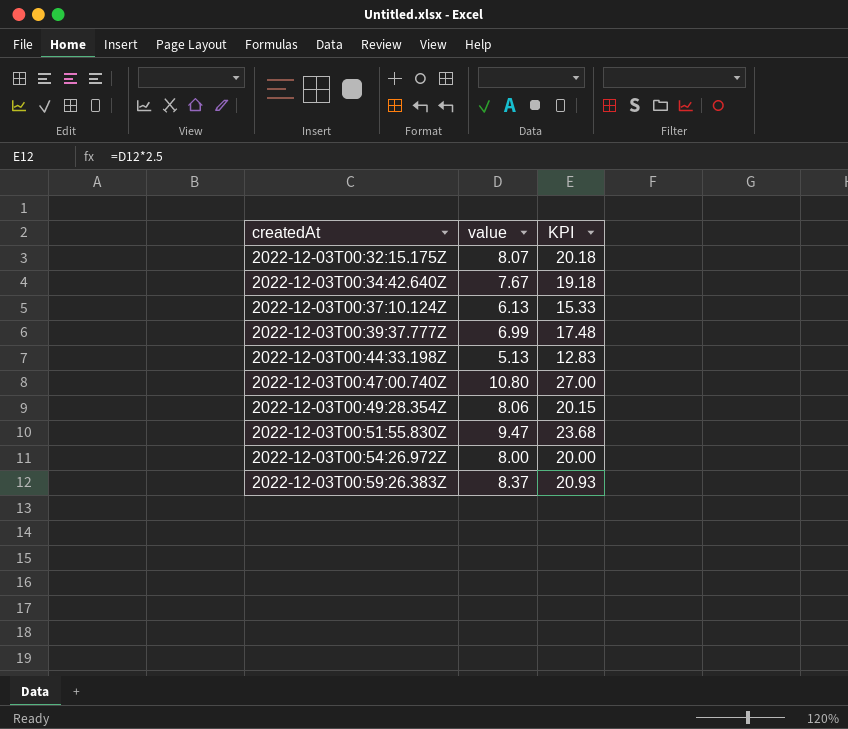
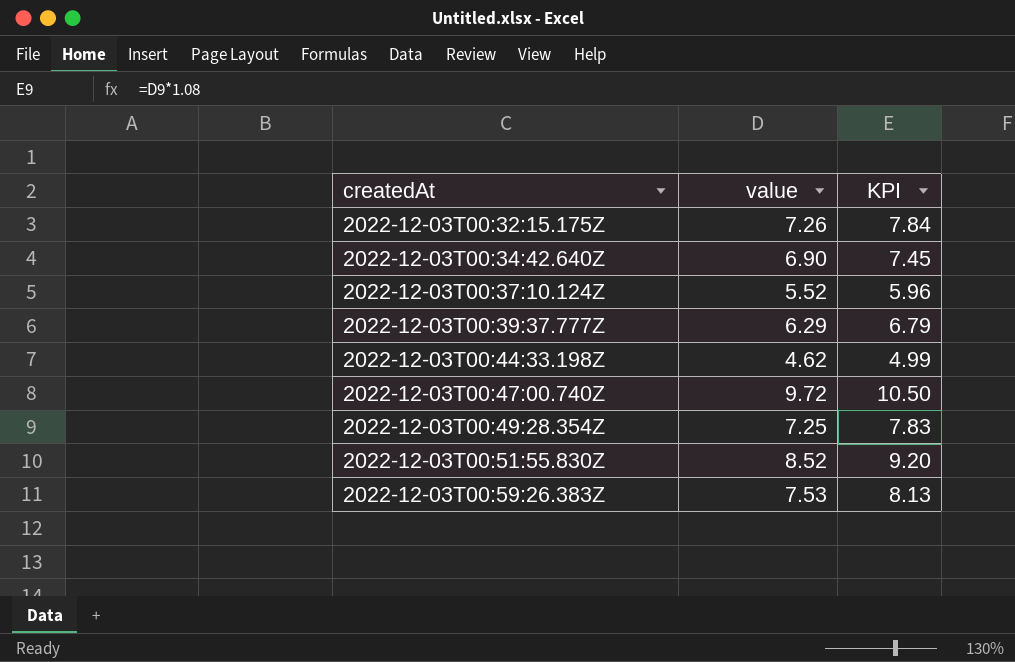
column KPI | formula: [value] * 2.5 -> [value] * 1.08
row 2022-12-03T00:54:26.972Z: 8.00 | 20.00 -> none
2022-12-03T00:32:15.175Z | value: 8.07 -> 7.26
2022-12-03T00:34:42.640Z | value: 7.67 -> 6.90
2022-12-03T00:37:10.124Z | value: 6.13 -> 5.52
2022-12-03T00:39:37.777Z | value: 6.99 -> 6.29
2022-12-03T00:44:33.198Z | value: 5.13 -> 4.62
2022-12-03T00:47:00.740Z | value: 10.80 -> 9.72
2022-12-03T00:49:28.354Z | value: 8.06 -> 7.25
2022-12-03T00:51:55.830Z | value: 9.47 -> 8.52
2022-12-03T00:59:26.383Z | value: 8.37 -> 7.53

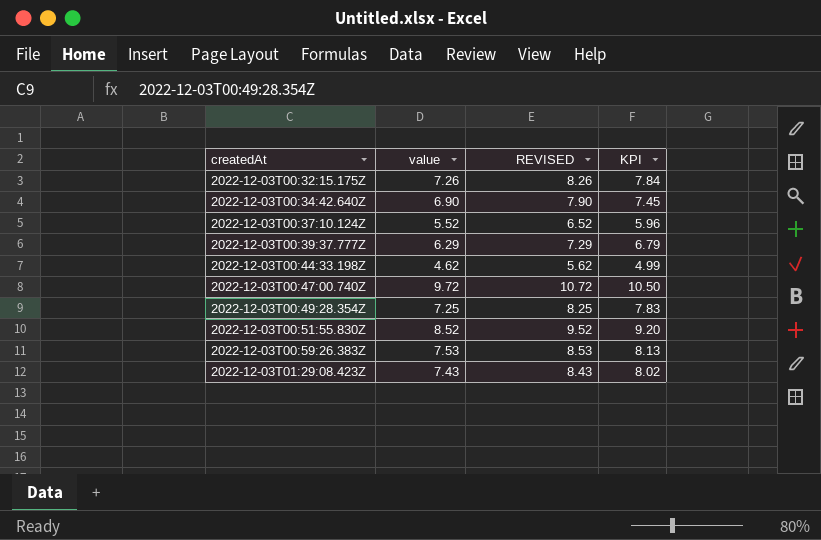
column REVISED | formula: none -> [value] + 1
row 2022-12-03T01:29:08.423Z: none -> 7.43 | 8.43 | 8.02

